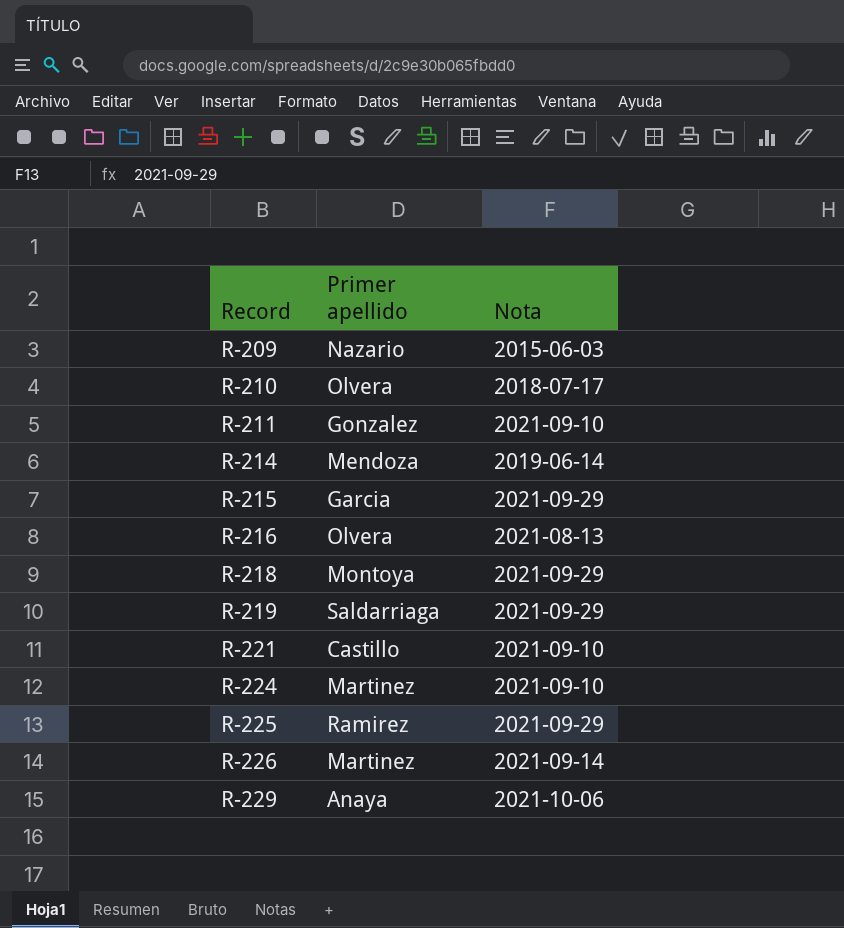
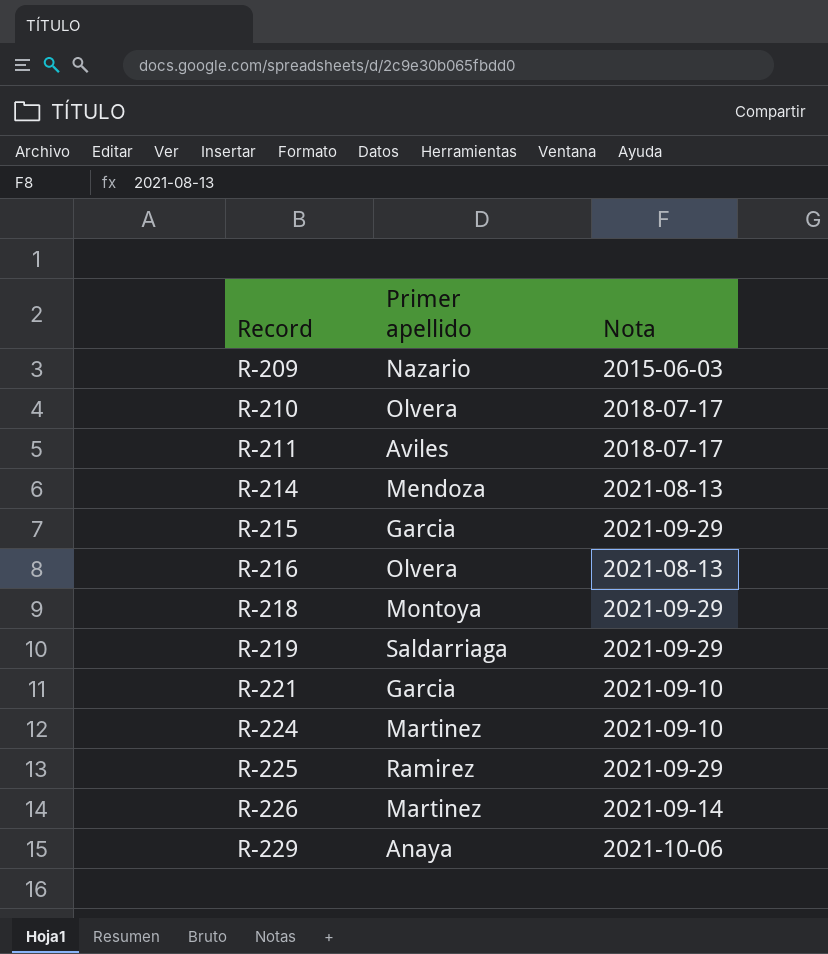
R-211 | Primer apellido: Gonzalez -> Aviles
R-211 | Nota: 2021-09-10 -> 2018-07-17
R-214 | Nota: 2019-06-14 -> 2021-08-13
R-221 | Primer apellido: Castillo -> Garcia

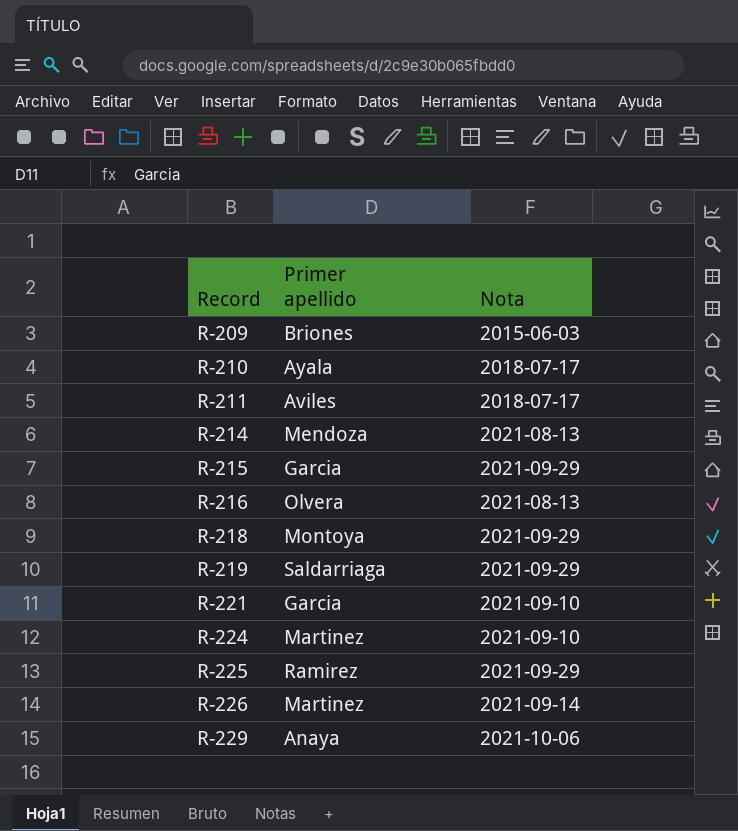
R-209 | Primer apellido: Nazario -> Briones
R-210 | Primer apellido: Olvera -> Ayala

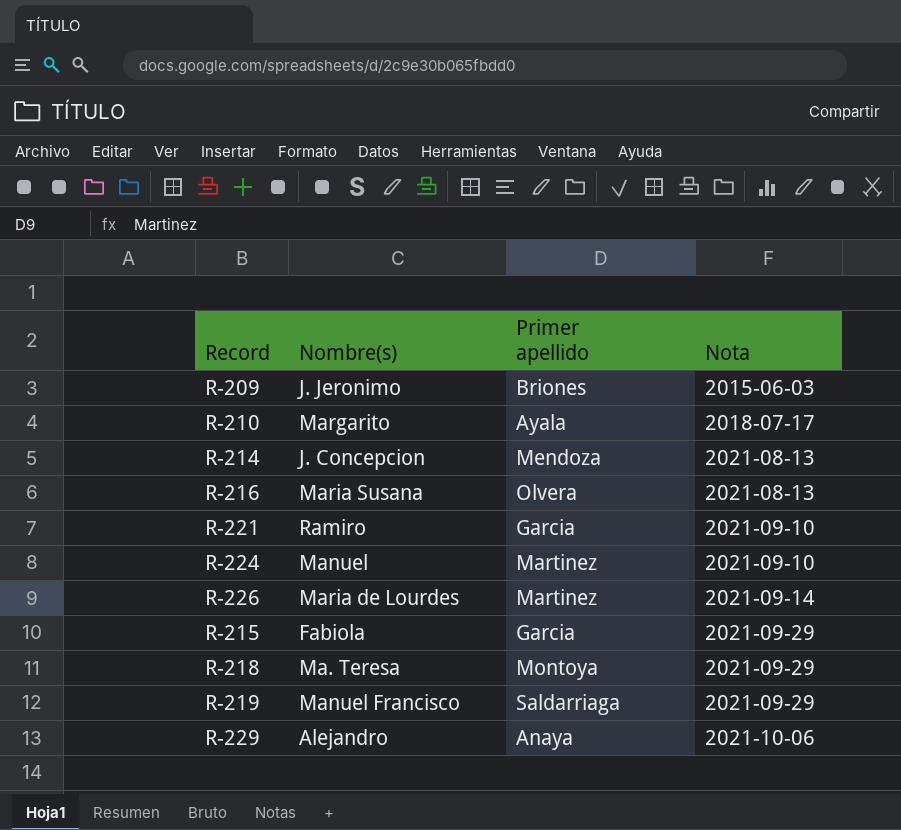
row order: Record ascending -> Nota ascending
column Nombre(s) | position: none -> 2
row R-211: Aviles | 2018-07-17 -> none
row R-225: Ramirez | 2021-09-29 -> none

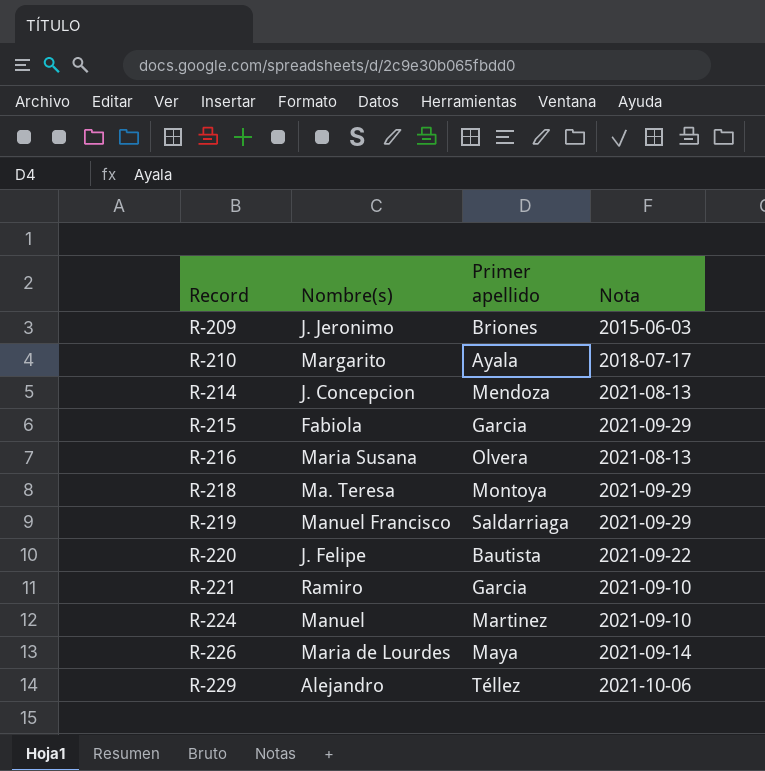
row order: Nota ascending -> Record ascending
row R-220: none -> J. Felipe | Bautista | 2021-09-22
R-226 | Primer apellido: Martinez -> Maya
R-229 | Primer apellido: Anaya -> Téllez

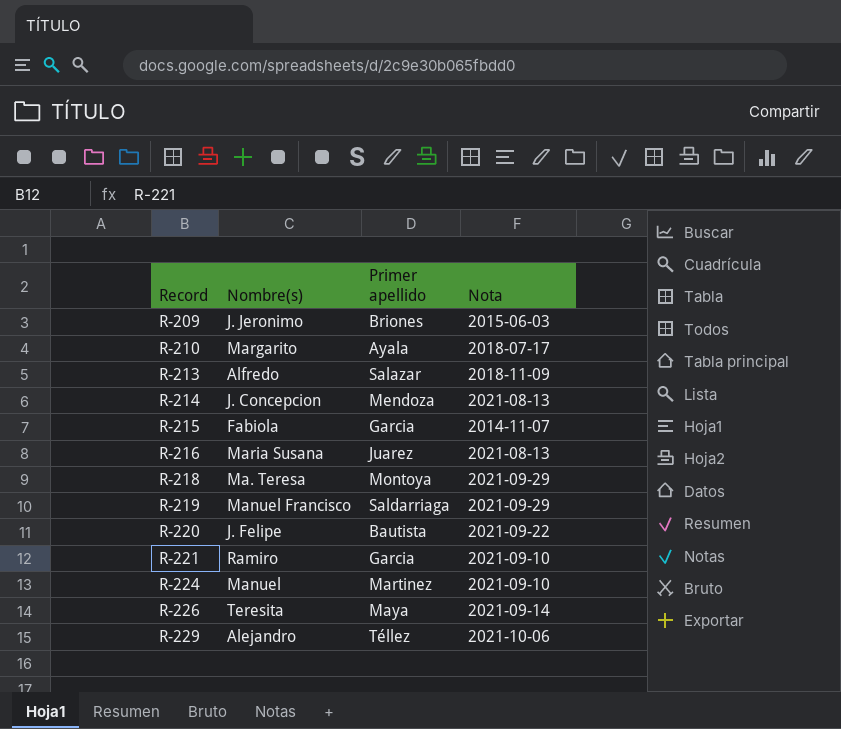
row R-213: none -> Alfredo | Salazar | 2018-11-09
R-215 | Nota: 2021-09-29 -> 2014-11-07
R-216 | Primer apellido: Olvera -> Juarez
R-226 | Nombre(s): Maria de Lourdes -> Teresita

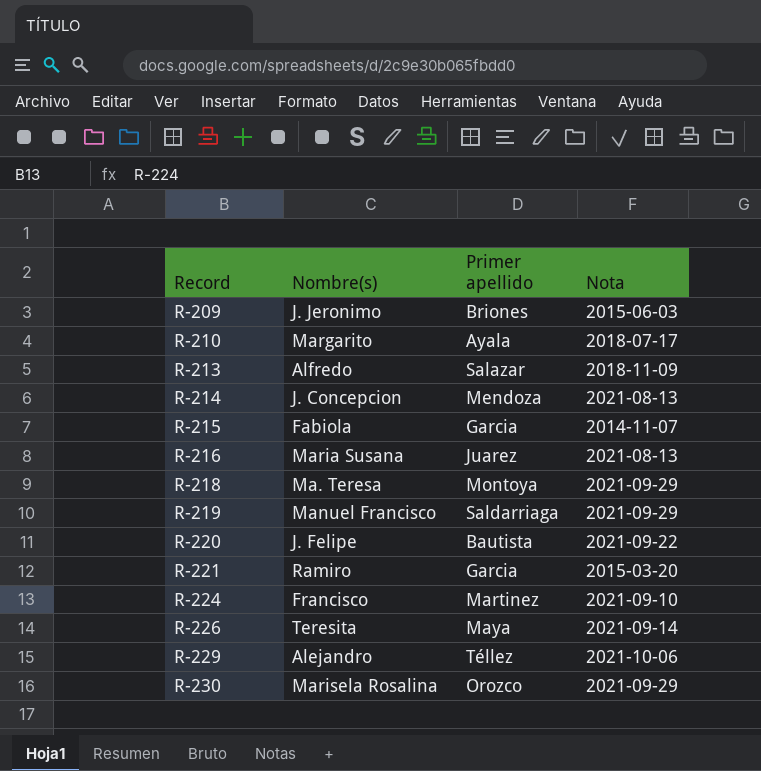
R-221 | Nota: 2021-09-10 -> 2015-03-20
R-224 | Nombre(s): Manuel -> Francisco
row R-230: none -> Marisela Rosalina | Orozco | 2021-09-29

